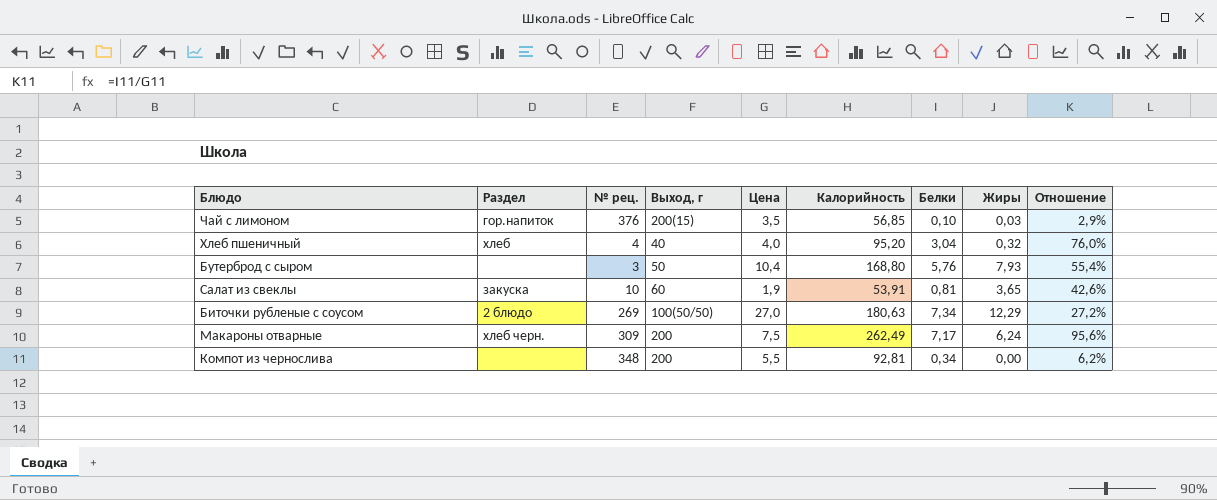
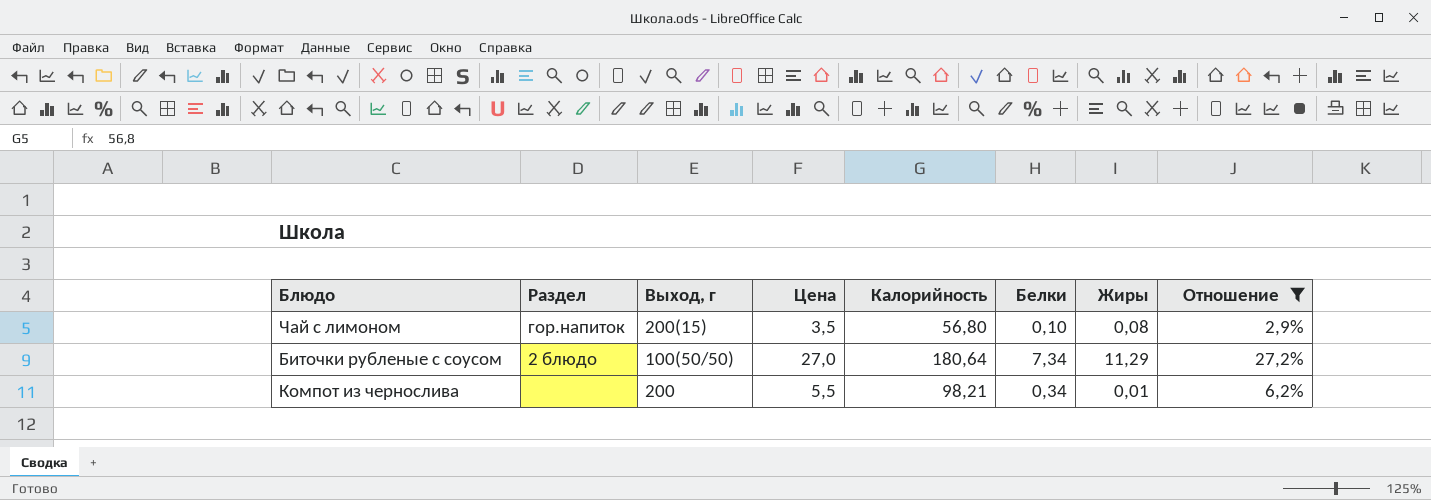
filter: none -> Отношение <= 27,2%
column № рец. | position: 3 -> none
Чай с лимоном | Калорийность: 56,85 -> 56,80
Чай с лимоном | Жиры: 0,03 -> 0,08
Биточки рубленые с соусом | Калорийность: 180,63 -> 180,64
Биточки рубленые с соусом | Жиры: 12,29 -> 11,29
Компот из чернослива | Калорийность: 92,81 -> 98,21
Компот из чернослива | Жиры: 0,00 -> 0,01

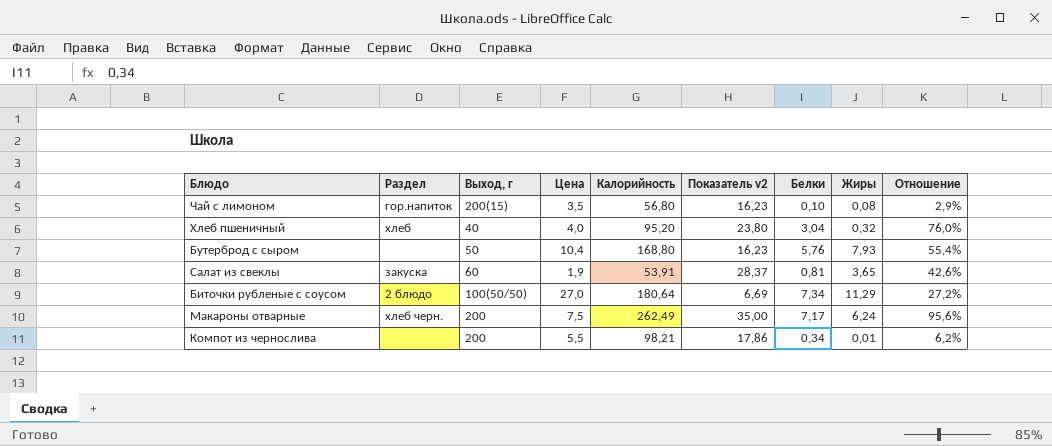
filter: Отношение <= 27,2% -> none
column Показатель v2 | formula: none -> [Калорийность] / [Цена]

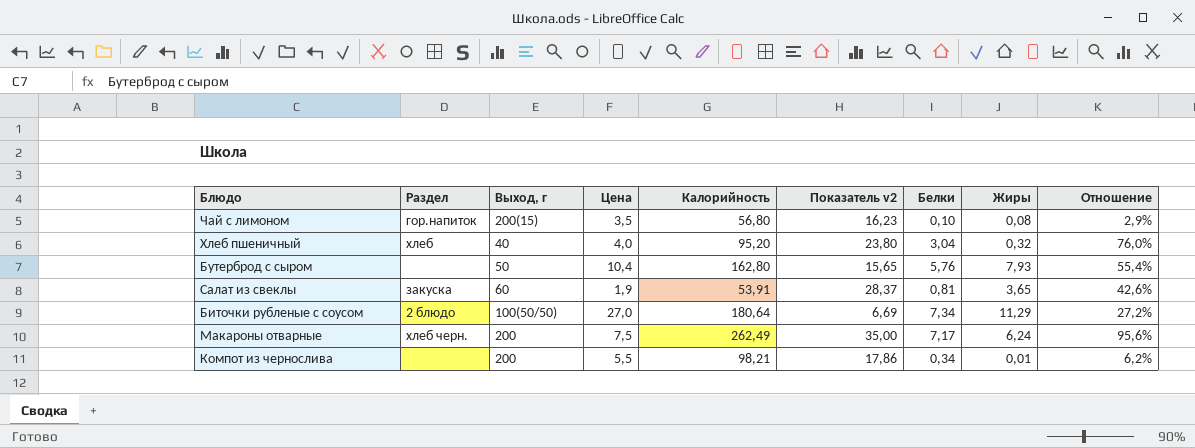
Бутерброд с сыром | Калорийность: 168,80 -> 162,80
Бутерброд с сыром | Показатель v2: 16,23 -> 15,65

